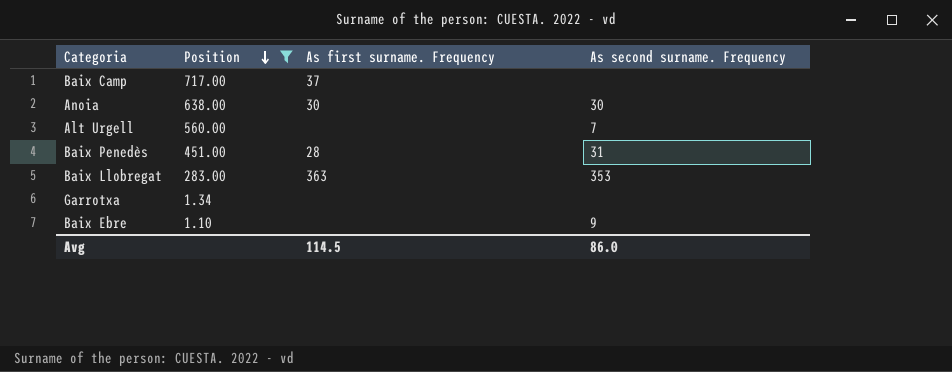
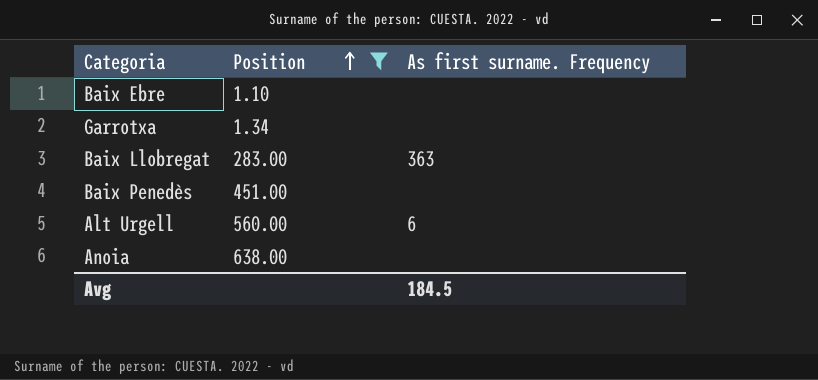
row order: Position descending -> Position ascending
column As second surname. Frequency | position: 4 -> none
row Baix Camp: 717.00 | 37 | none -> none
Baix Penedès | As first surname. Frequency: 28 -> none
Alt Urgell | As first surname. Frequency: none -> 6
Anoia | As first surname. Frequency: 30 -> none
Avg | As first surname. Frequency: 114.5 -> 184.5

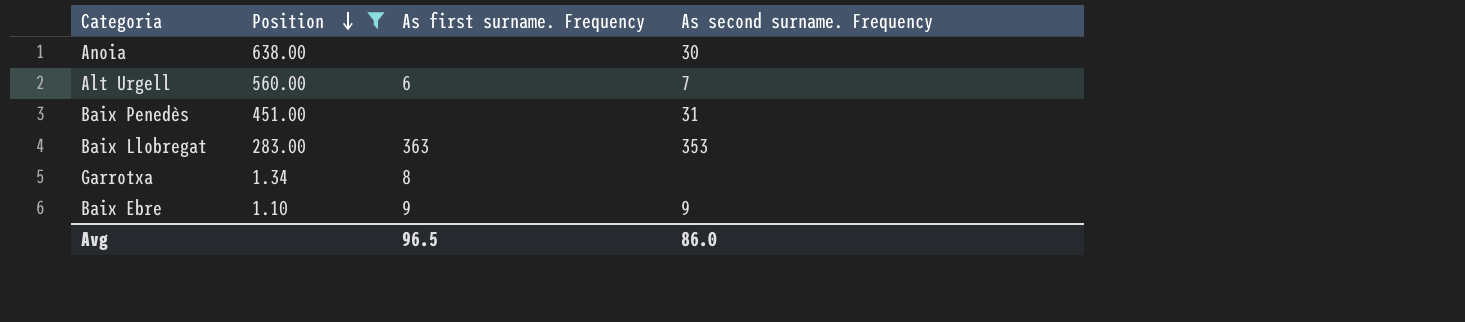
row order: Position ascending -> Position descending
column As second surname. Frequency | position: none -> 4
Garrotxa | As first surname. Frequency: none -> 8
Baix Ebre | As first surname. Frequency: none -> 9
Avg | As first surname. Frequency: 184.5 -> 96.5

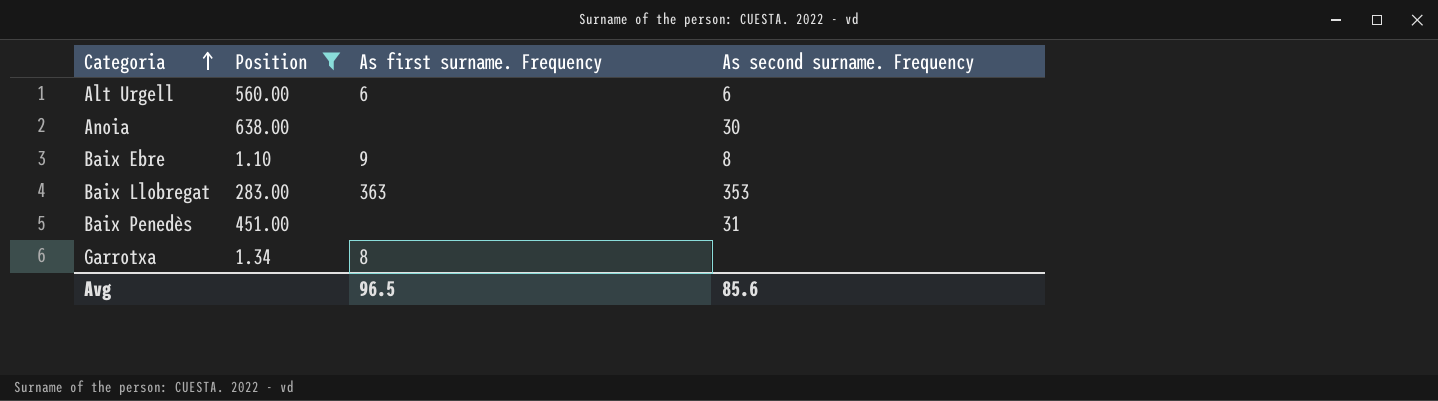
row order: Position descending -> Categoria ascending
Alt Urgell | As second surname. Frequency: 7 -> 6
Baix Ebre | As second surname. Frequency: 9 -> 8
Avg | As second surname. Frequency: 86.0 -> 85.6

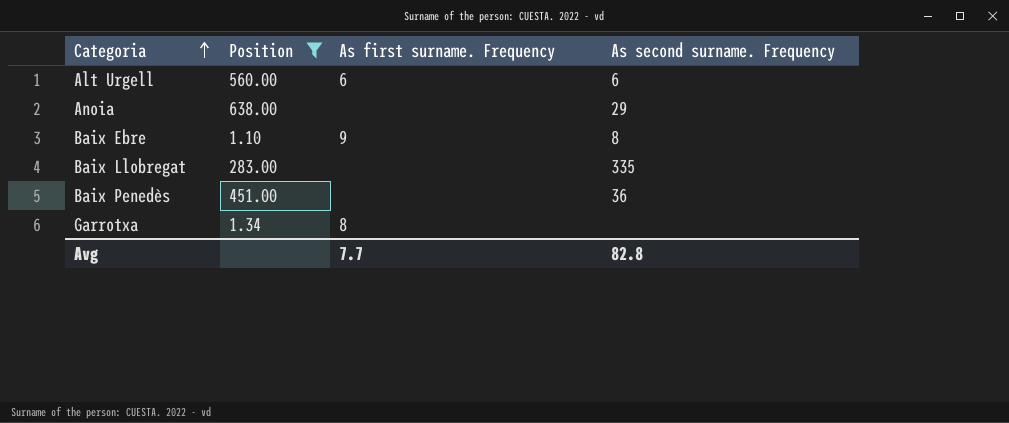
Anoia | As second surname. Frequency: 30 -> 29
Baix Llobregat | As first surname. Frequency: 363 -> none
Baix Llobregat | As second surname. Frequency: 353 -> 335
Baix Penedès | As second surname. Frequency: 31 -> 36
Avg | As first surname. Frequency: 96.5 -> 7.7
Avg | As second surname. Frequency: 85.6 -> 82.8

